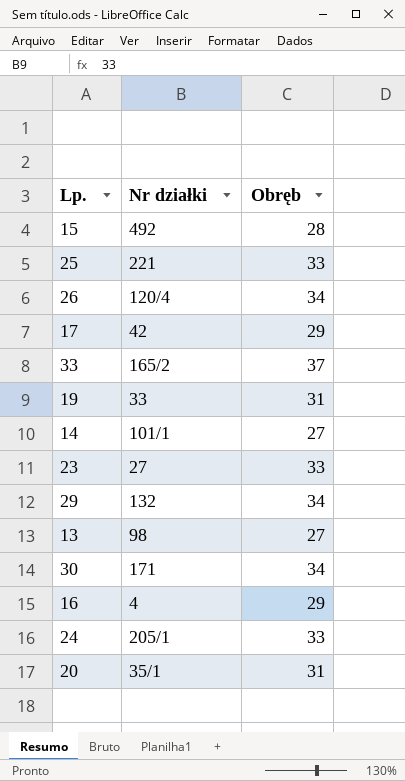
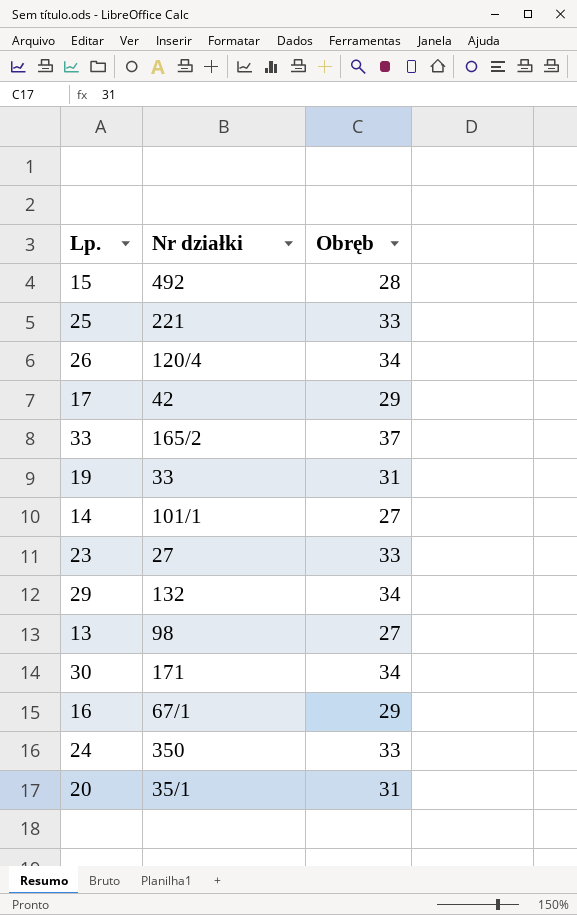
16 | Nr działki: 4 -> 67/1
24 | Nr działki: 205/1 -> 350

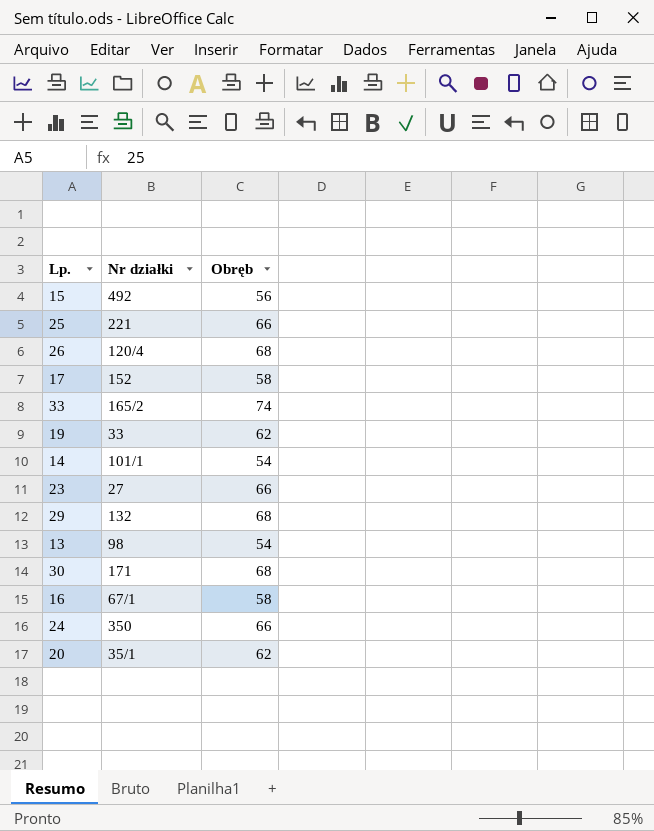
15 | Obręb: 28 -> 56
25 | Obręb: 33 -> 66
26 | Obręb: 34 -> 68
17 | Nr działki: 42 -> 152
17 | Obręb: 29 -> 58
33 | Obręb: 37 -> 74
19 | Obręb: 31 -> 62
14 | Obręb: 27 -> 54
23 | Obręb: 33 -> 66
29 | Obręb: 34 -> 68
13 | Obręb: 27 -> 54
30 | Obręb: 34 -> 68
16 | Obręb: 29 -> 58
24 | Obręb: 33 -> 66
20 | Obręb: 31 -> 62

